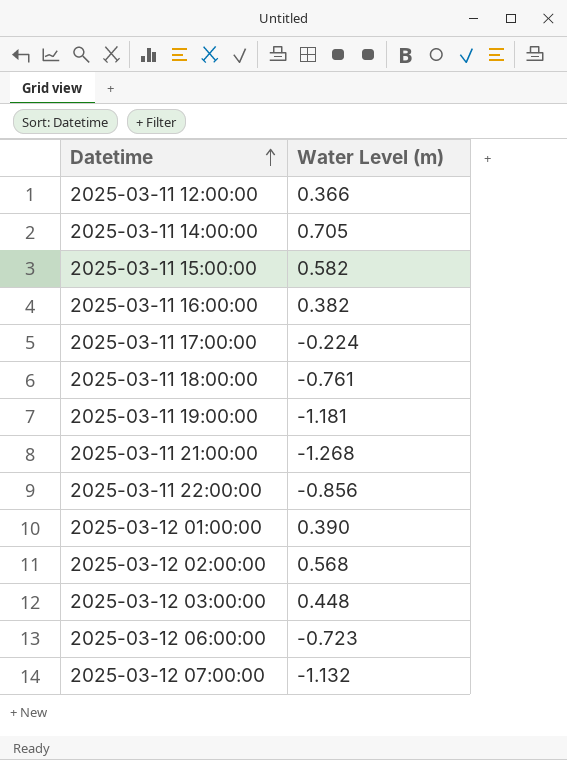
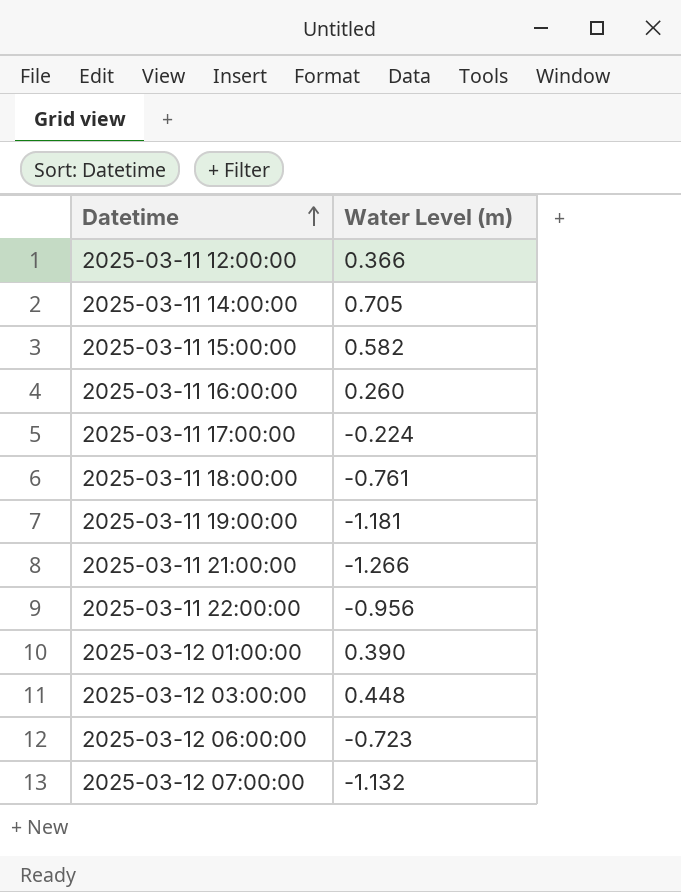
row 2025-03-12 02:00:00: 0.568 -> none
2025-03-11 16:00:00 | Water Level (m): 0.382 -> 0.260
2025-03-11 21:00:00 | Water Level (m): -1.268 -> -1.266
2025-03-11 22:00:00 | Water Level (m): -0.856 -> -0.956

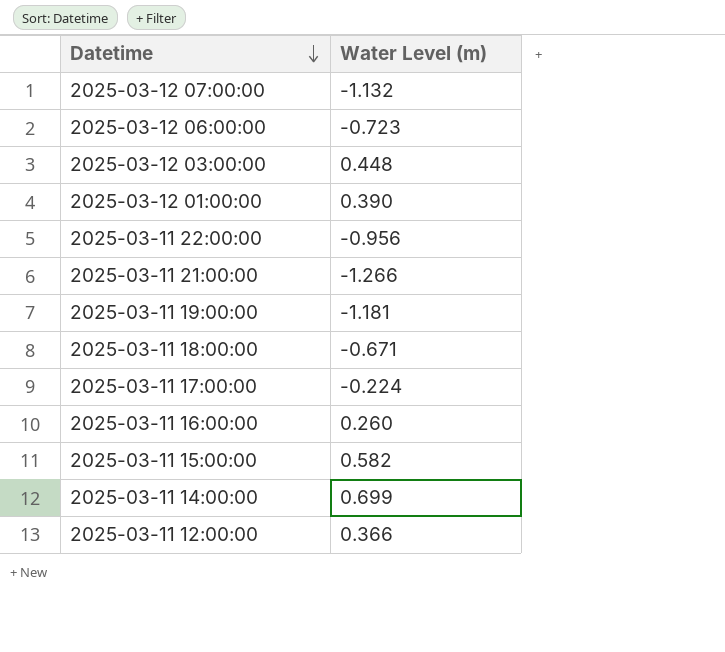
row order: Datetime ascending -> Datetime descending
2025-03-11 18:00:00 | Water Level (m): -0.761 -> -0.671
2025-03-11 14:00:00 | Water Level (m): 0.705 -> 0.699

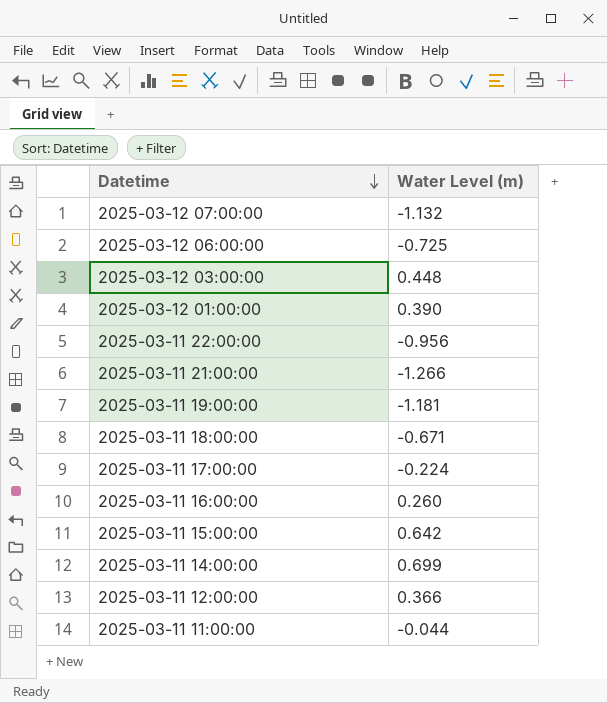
2025-03-12 06:00:00 | Water Level (m): -0.723 -> -0.725
2025-03-11 15:00:00 | Water Level (m): 0.582 -> 0.642
row 2025-03-11 11:00:00: none -> -0.044

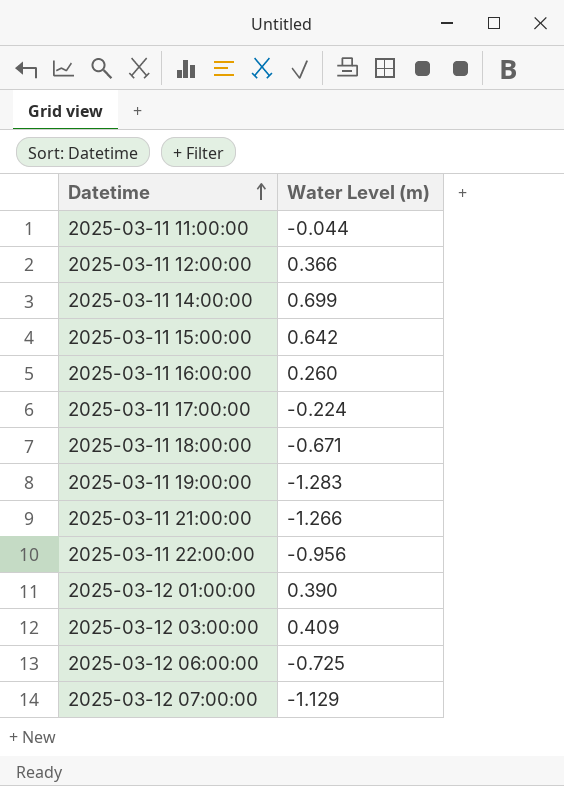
row order: Datetime descending -> Datetime ascending
2025-03-11 19:00:00 | Water Level (m): -1.181 -> -1.283
2025-03-12 03:00:00 | Water Level (m): 0.448 -> 0.409
2025-03-12 07:00:00 | Water Level (m): -1.132 -> -1.129

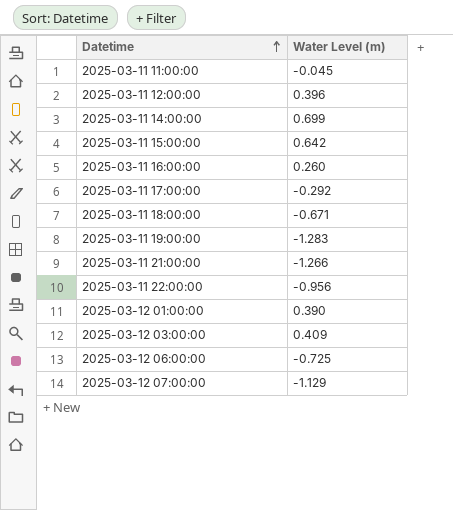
2025-03-11 11:00:00 | Water Level (m): -0.044 -> -0.045
2025-03-11 12:00:00 | Water Level (m): 0.366 -> 0.396
2025-03-11 17:00:00 | Water Level (m): -0.224 -> -0.292

